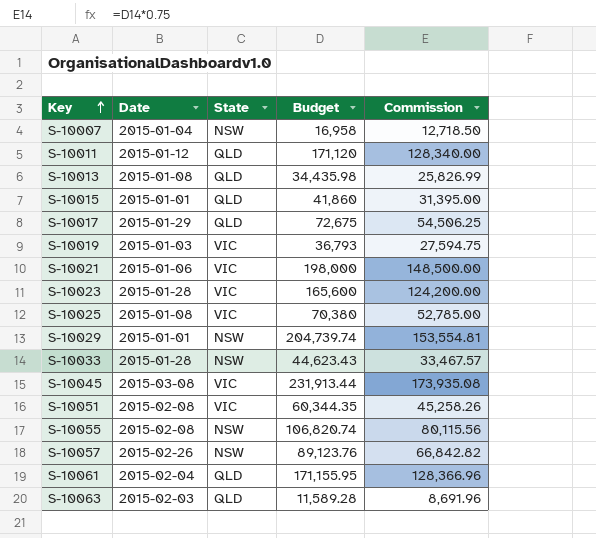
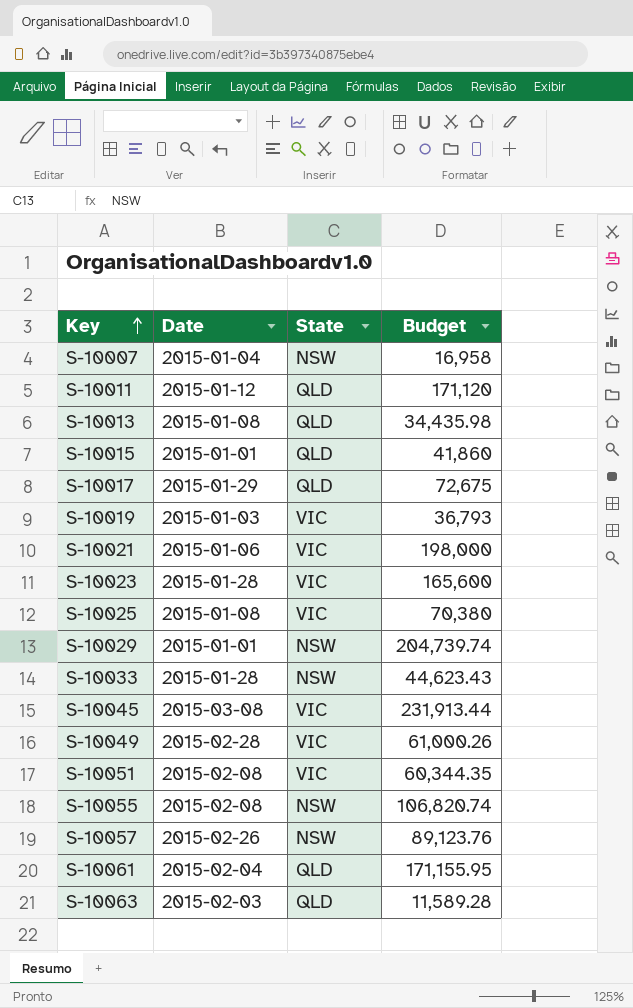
column Commission | formula: [Budget] * 0.75 -> none
row S-10049: none -> 2015-02-28 | VIC | 61,000.26

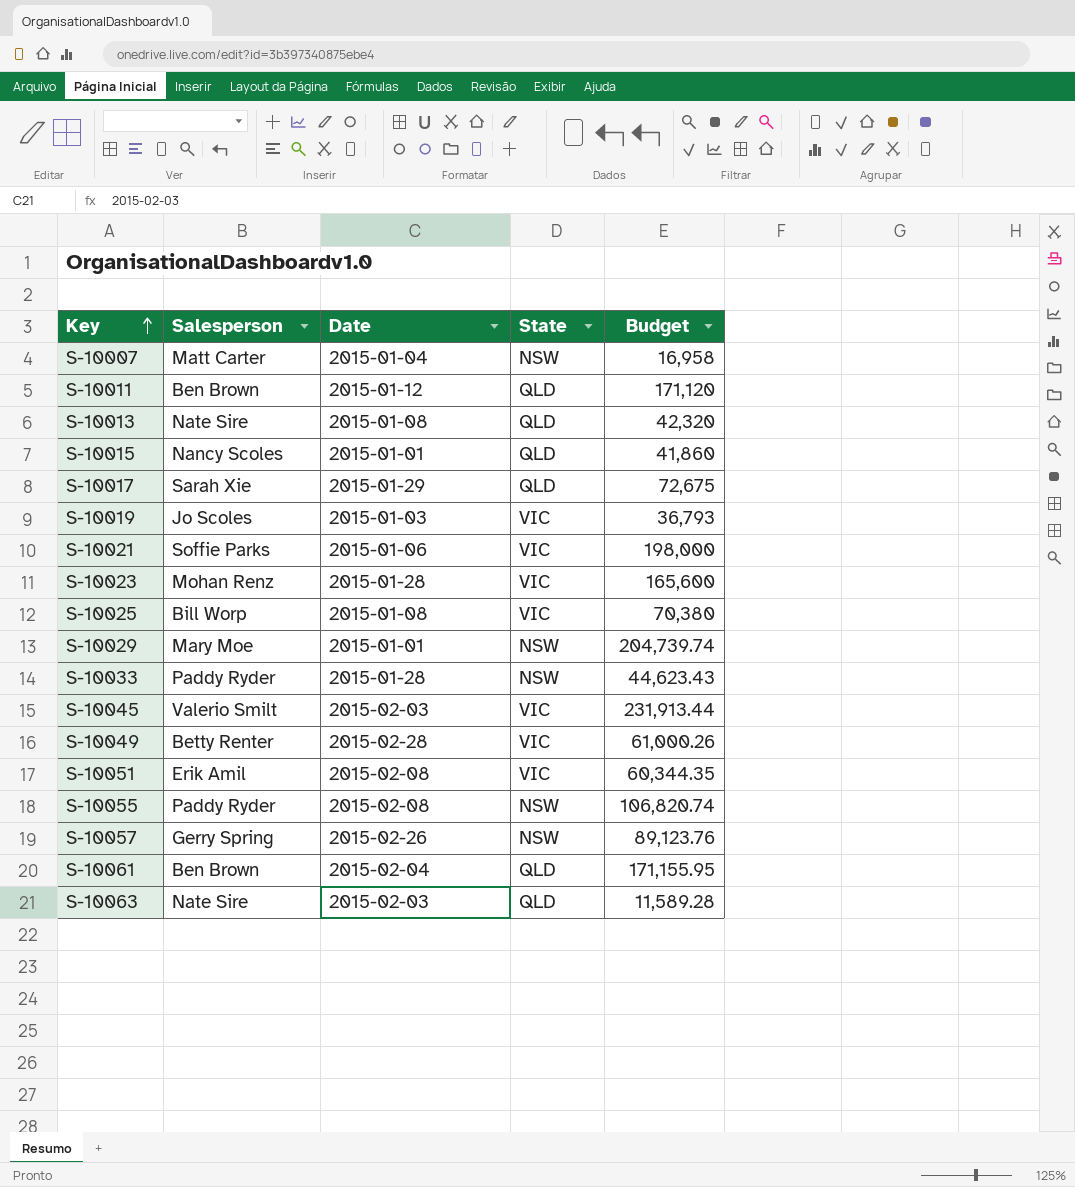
column Salesperson | position: none -> 2
S-10013 | Budget: 34,435.98 -> 42,320
S-10045 | Date: 2015-03-08 -> 2015-02-03

